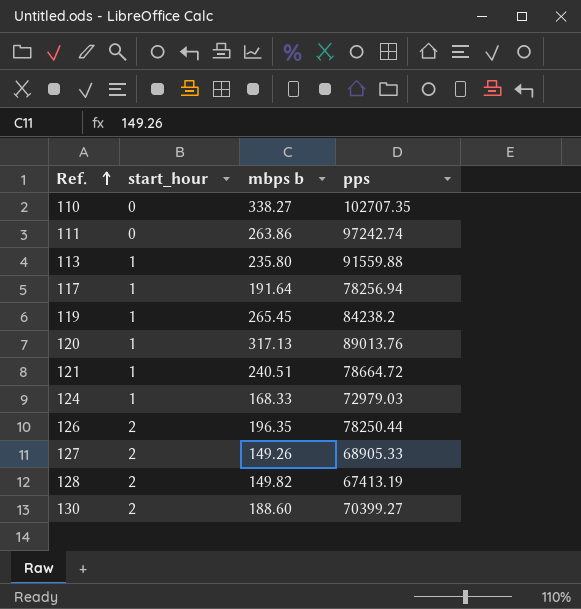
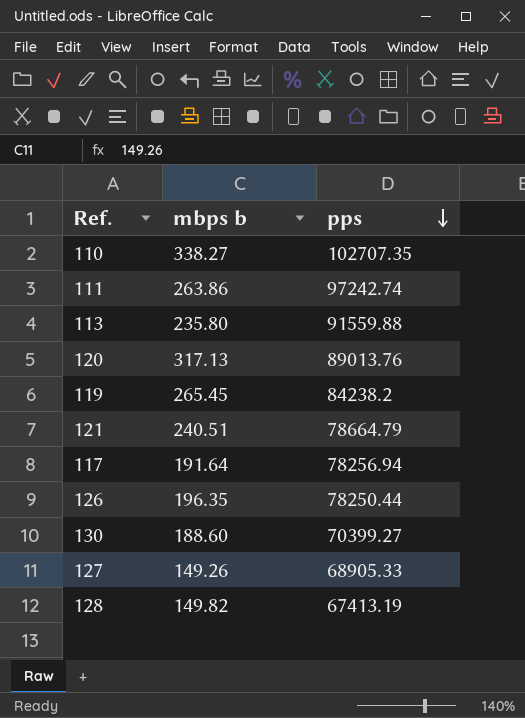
row order: Ref. ascending -> pps descending
column start_hour | position: 2 -> none
row 124: 1 | 168.33 | 72979.03 -> none
121 | pps: 78664.72 -> 78664.79

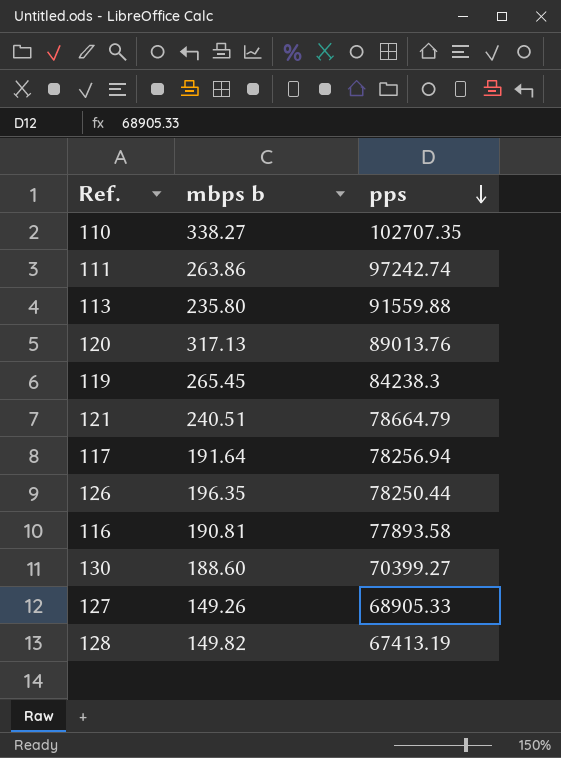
119 | pps: 84238.2 -> 84238.3
row 116: none -> 190.81 | 77893.58

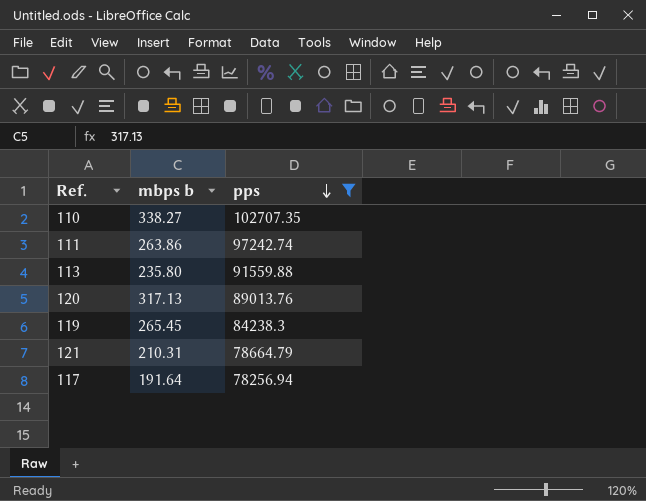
filter: none -> pps >= 78256.94
121 | mbps b: 240.51 -> 210.31

